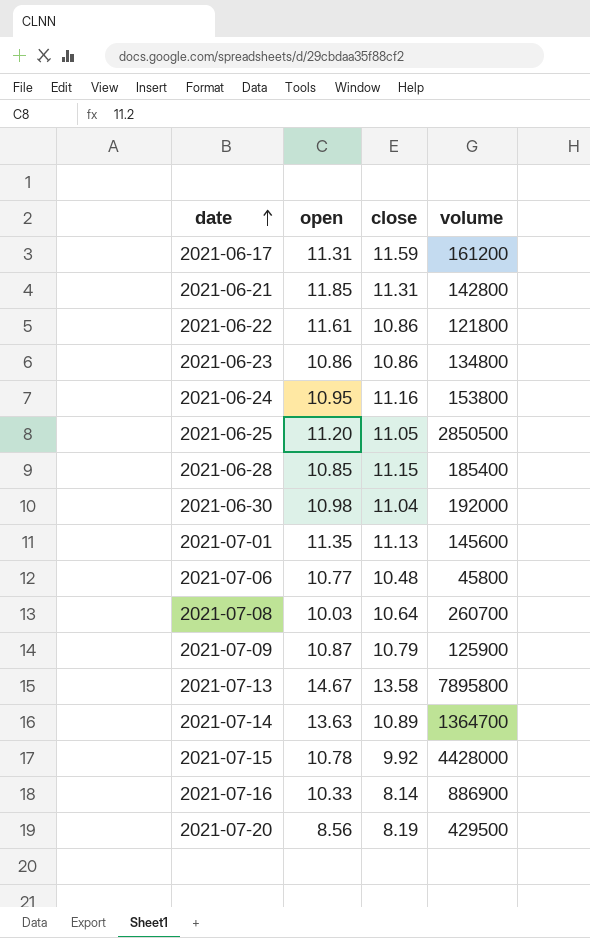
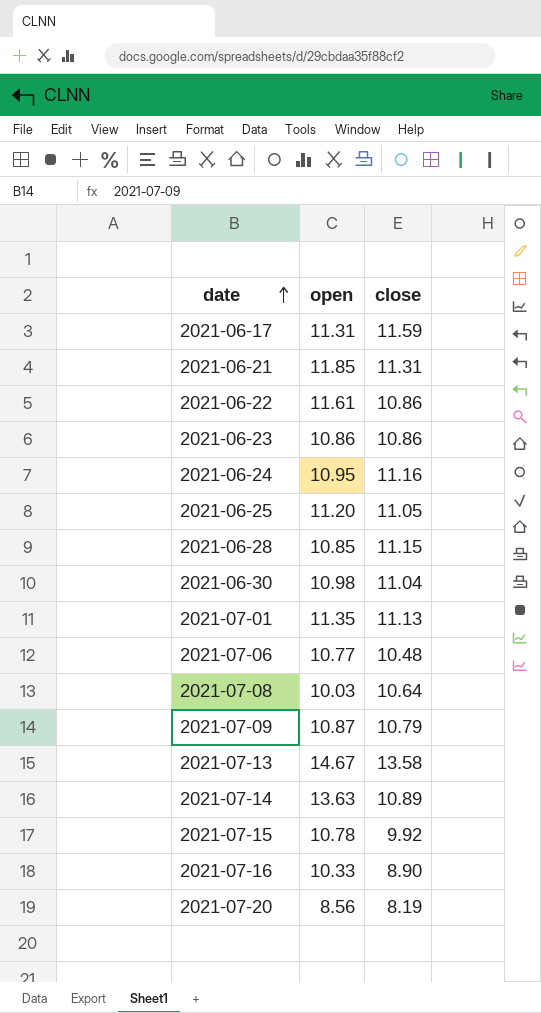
column volume | position: 4 -> none
2021-07-16 | close: 8.14 -> 8.90

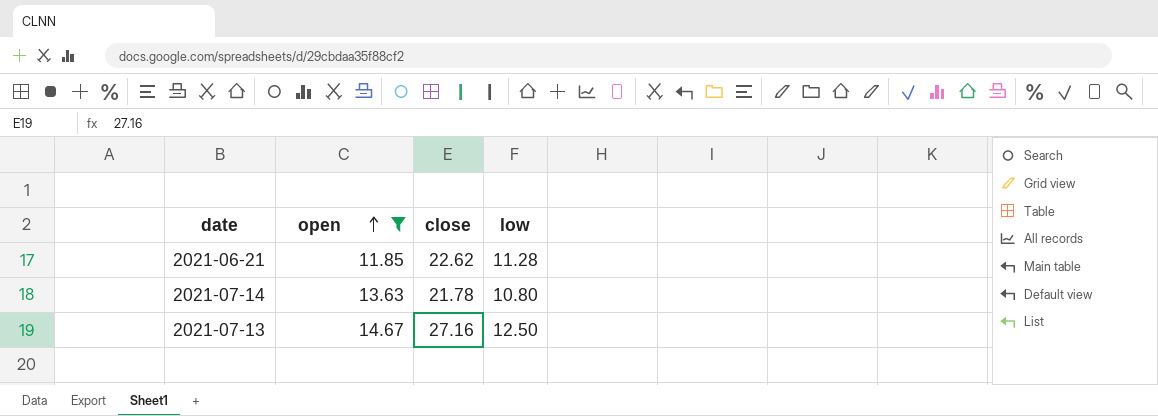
filter: none -> open >= 11.85
row order: date ascending -> open ascending
column low | position: none -> 4
2021-06-21 | close: 11.31 -> 22.62
2021-07-14 | close: 10.89 -> 21.78
2021-07-13 | close: 13.58 -> 27.16

